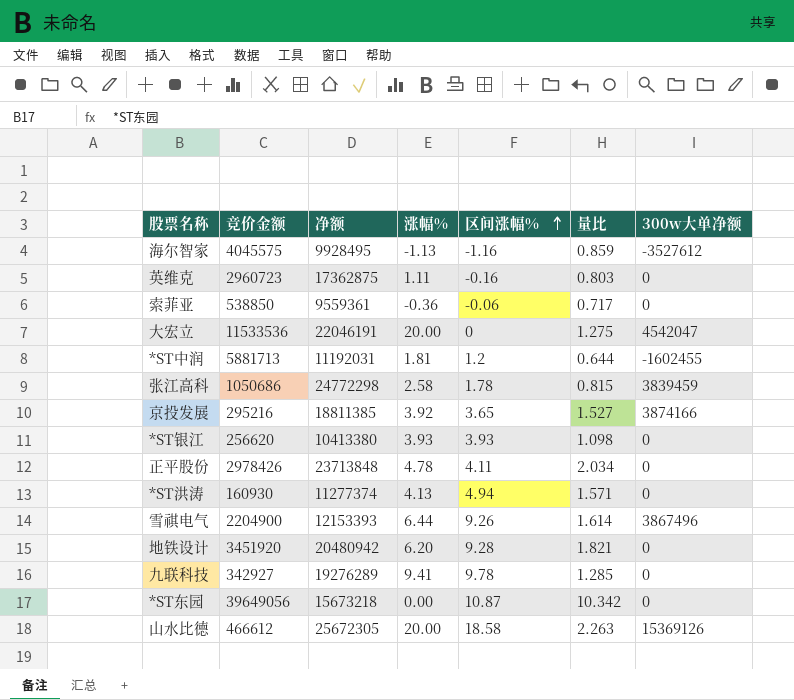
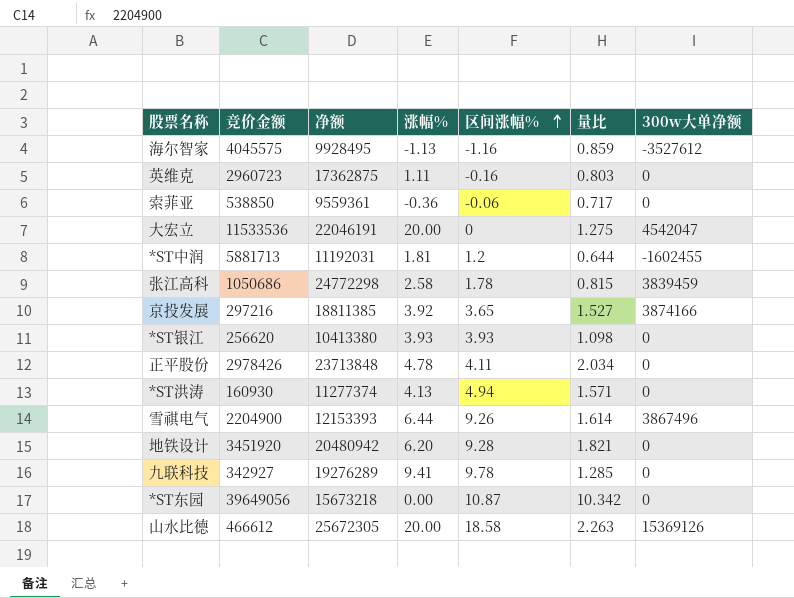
京投发展 | 竞价金额: 295216 -> 297216

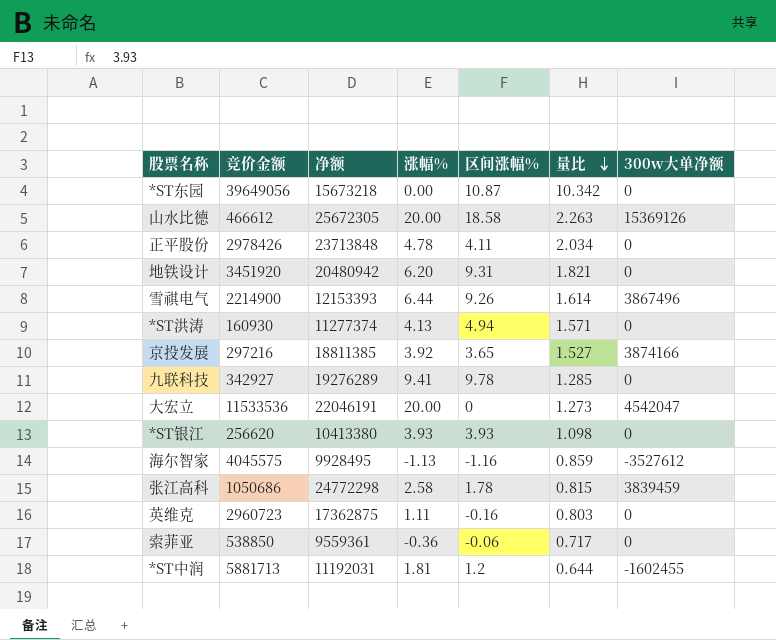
row order: 区间涨幅% ascending -> 量比 descending
地铁设计 | 区间涨幅%: 9.28 -> 9.31
雪祺电气 | 竞价金额: 2204900 -> 2214900
大宏立 | 量比: 1.275 -> 1.273

